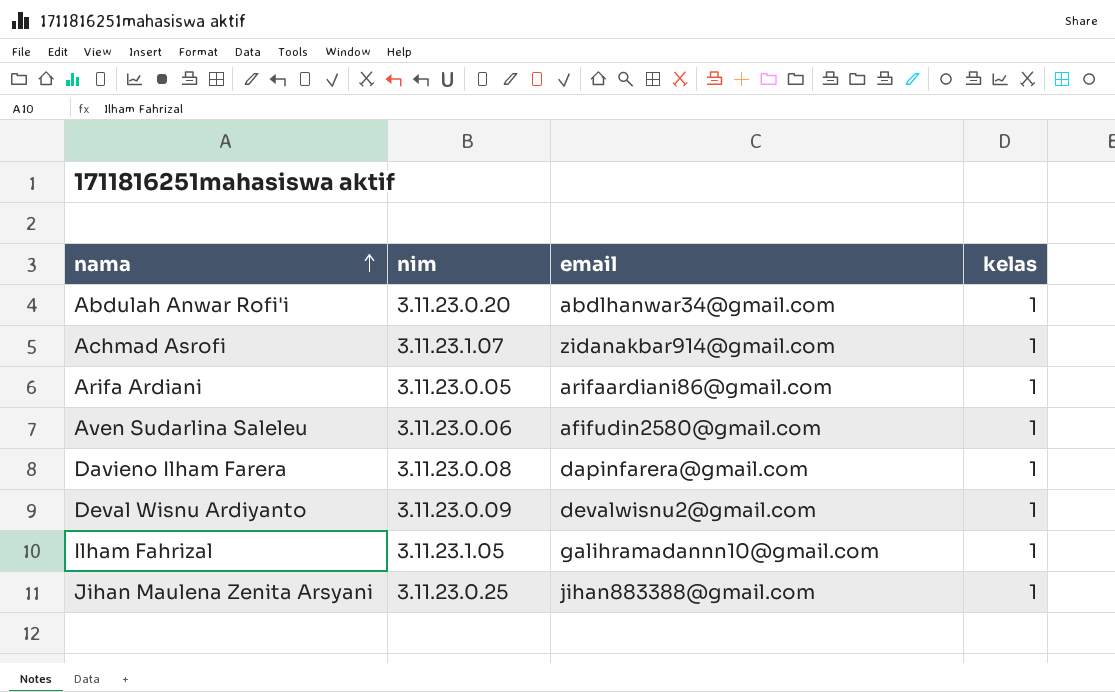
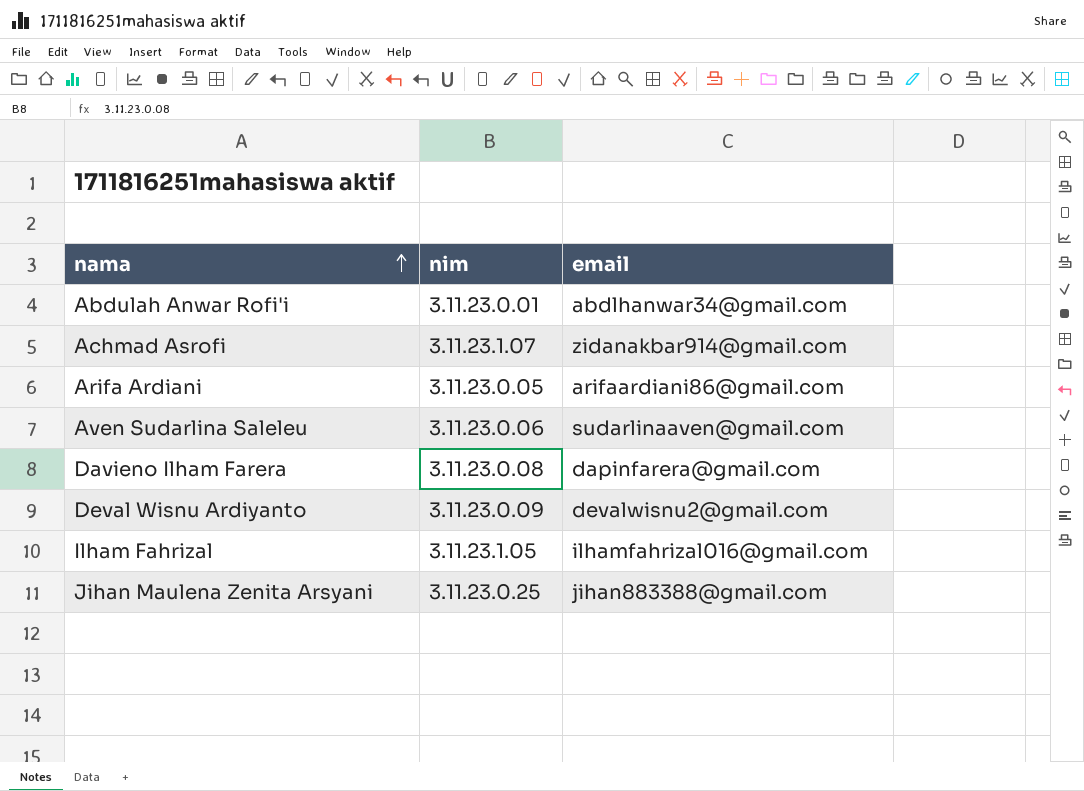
column kelas | position: 4 -> none
Abdulah Anwar Rofi'i | nim: 3.11.23.0.20 -> 3.11.23.0.01
Aven Sudarlina Saleleu | email: afifudin2580@gmail.com -> sudarlinaaven@gmail.com
Ilham Fahrizal | email: galihramadannn10@gmail.com -> ilhamfahrizal016@gmail.com

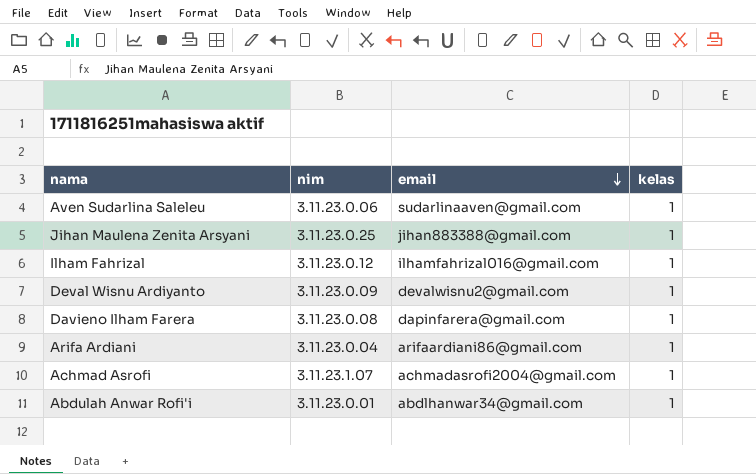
row order: nama ascending -> email descending
column kelas | position: none -> 4
Ilham Fahrizal | nim: 3.11.23.1.05 -> 3.11.23.0.12
Arifa Ardiani | nim: 3.11.23.0.05 -> 3.11.23.0.04
Achmad Asrofi | email: zidanakbar914@gmail.com -> achmadasrofi2004@gmail.com

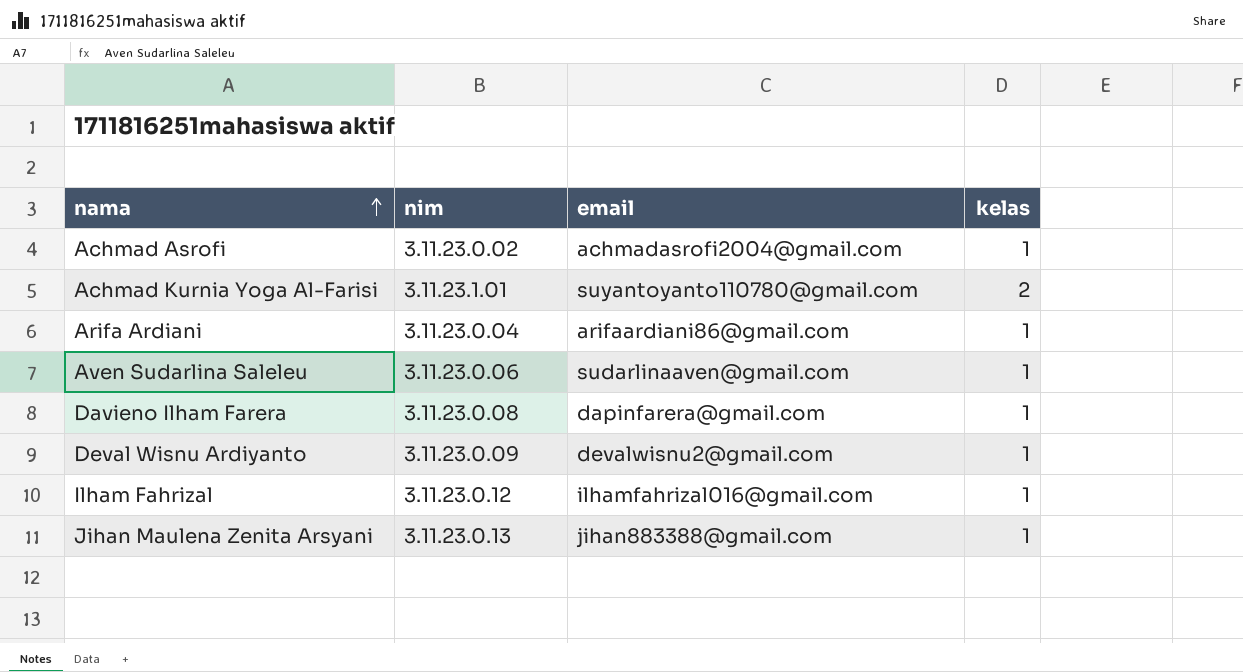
row order: email descending -> nama ascending
row Abdulah Anwar Rofi'i: 3.11.23.0.01 | abdlhanwar34@gmail.com | 1 -> none
Achmad Asrofi | nim: 3.11.23.1.07 -> 3.11.23.0.02
row Achmad Kurnia Yoga Al-Farisi: none -> 3.11.23.1.01 | suyantoyanto110780@gmail.com | 2
Jihan Maulena Zenita Arsyani | nim: 3.11.23.0.25 -> 3.11.23.0.13

